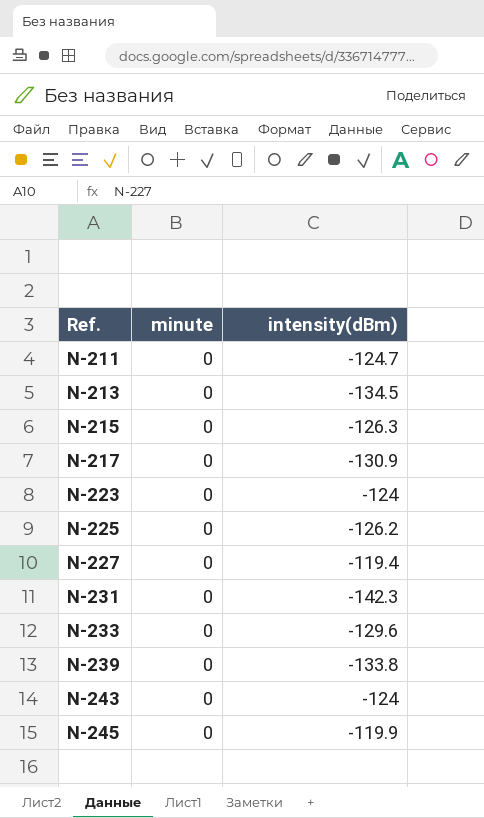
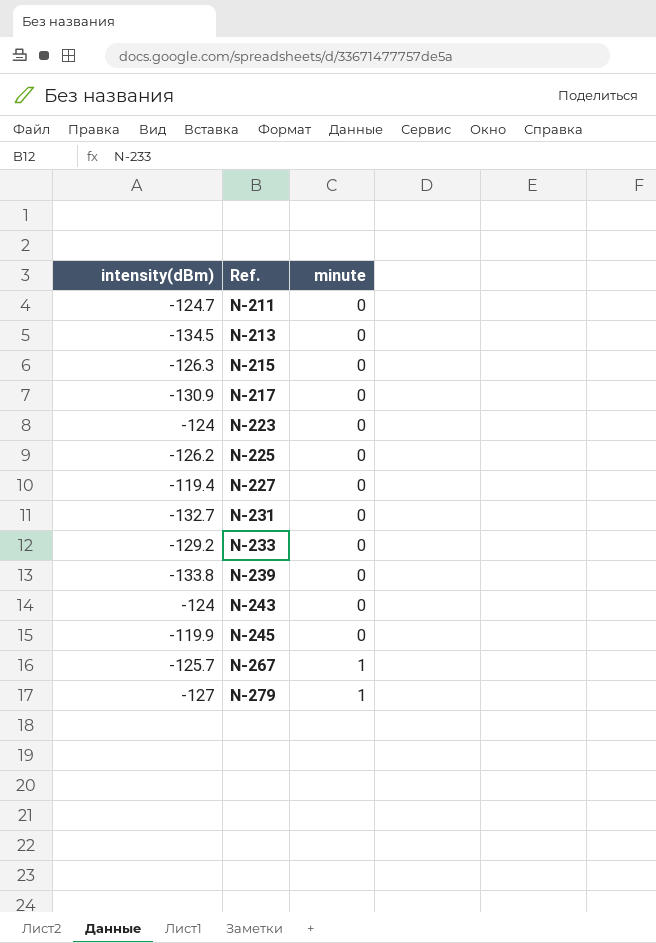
column intensity(dBm) | position: 3 -> 1
N-231 | intensity(dBm): -142.3 -> -132.7
N-233 | intensity(dBm): -129.6 -> -129.2
row N-267: none -> -125.7 | 1
row N-279: none -> -127 | 1

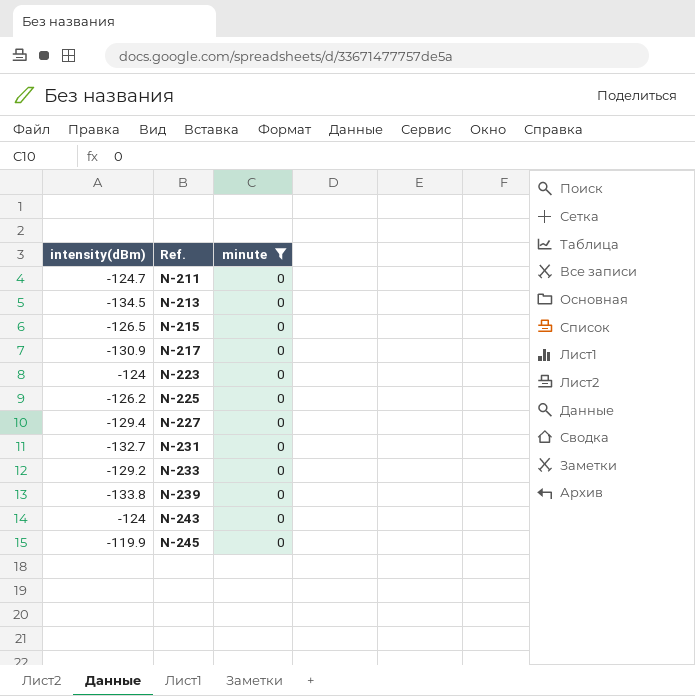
filter: none -> minute = 0
N-215 | intensity(dBm): -126.3 -> -126.5
N-227 | intensity(dBm): -119.4 -> -129.4

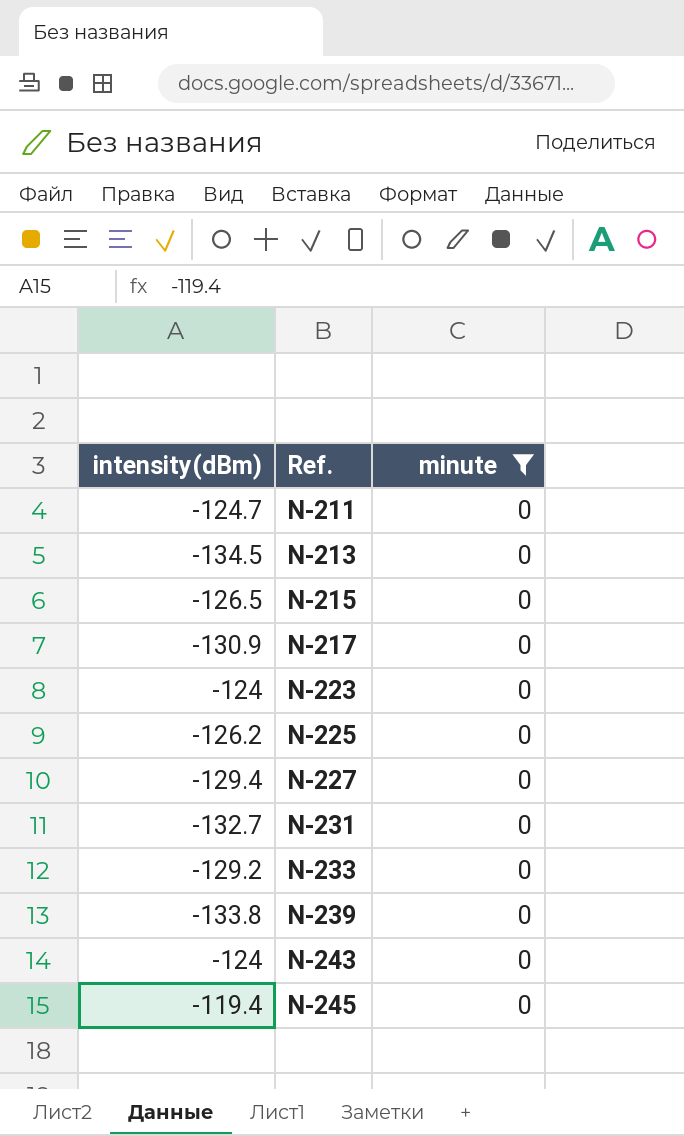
N-245 | intensity(dBm): -119.9 -> -119.4

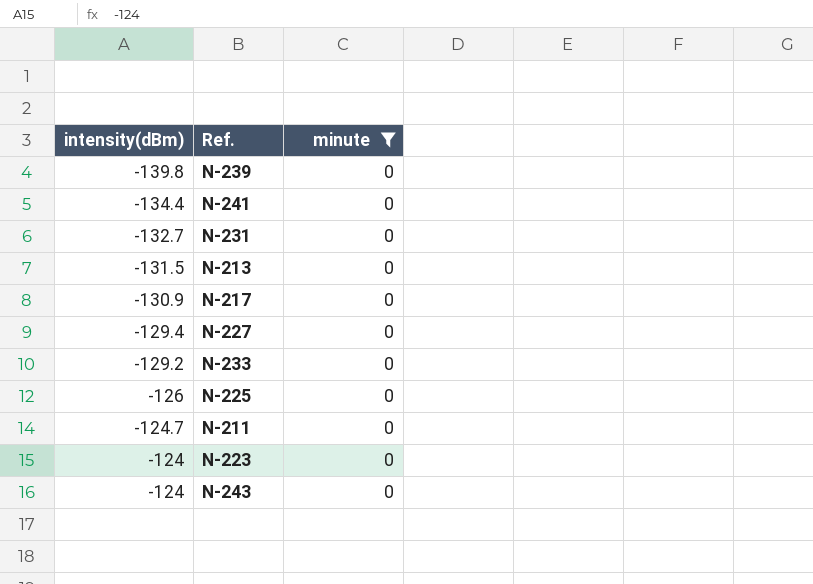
row order: Ref. ascending -> intensity(dBm) ascending
row N-215: -126.5 | 0 -> none
row N-245: -119.4 | 0 -> none
N-239 | intensity(dBm): -133.8 -> -139.8
row N-241: none -> -134.4 | 0
N-213 | intensity(dBm): -134.5 -> -131.5
N-225 | intensity(dBm): -126.2 -> -126

